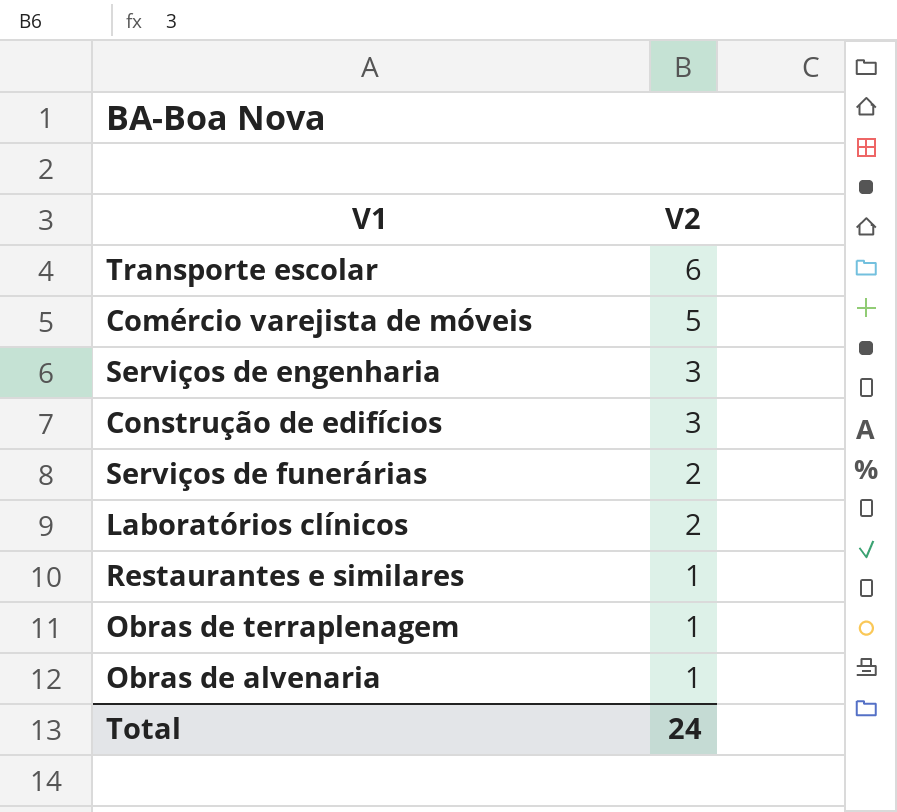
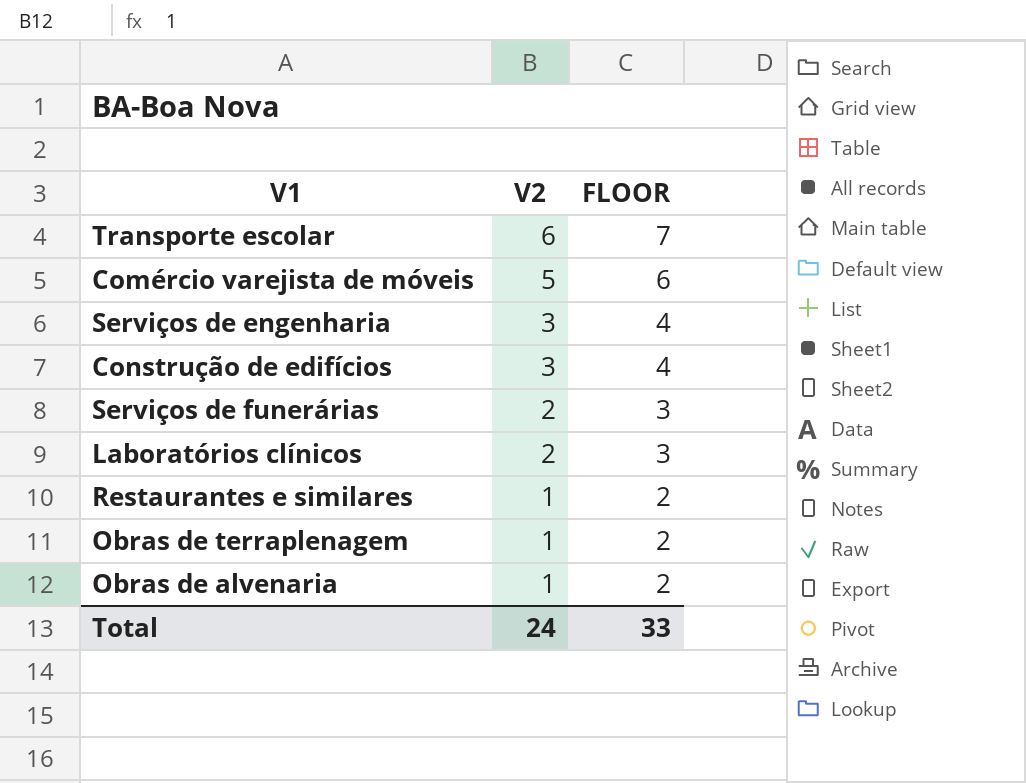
column FLOOR | formula: none -> [V2] + 1

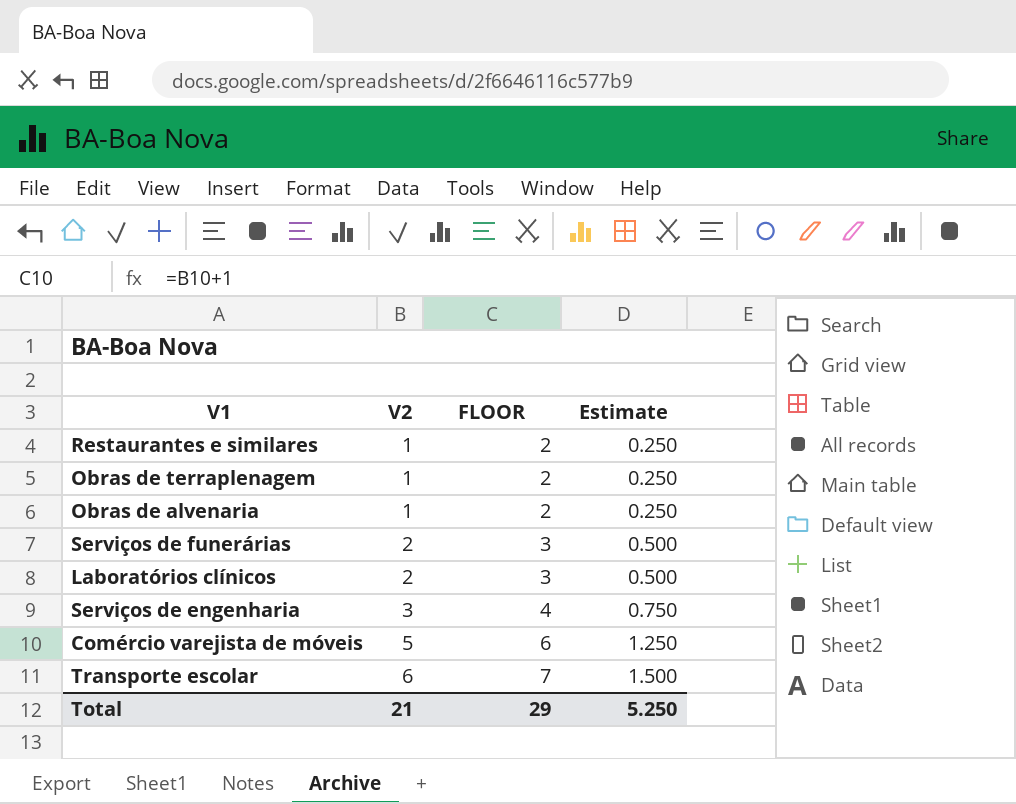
row order: V2 descending -> V2 ascending
column Estimate | formula: none -> [V2] * 0.25
row Construção de edifícios: 3 | 4 -> none
Total | V2: 24 -> 21
Total | FLOOR: 33 -> 29

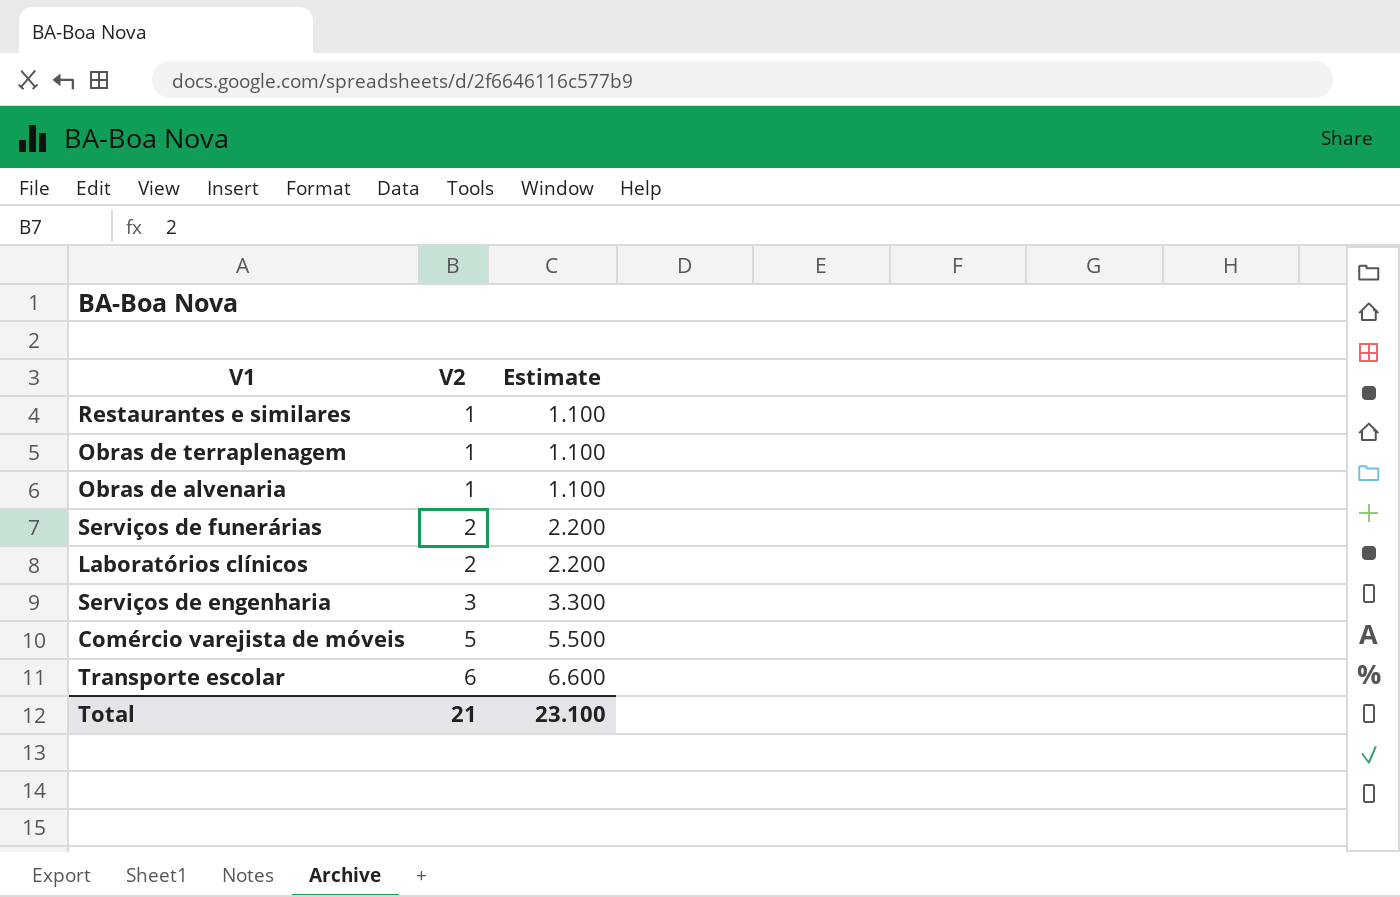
column FLOOR | formula: [V2] + 1 -> none
column Estimate | formula: [V2] * 0.25 -> [V2] * 1.1
Total | Estimate: 5.250 -> 23.100

